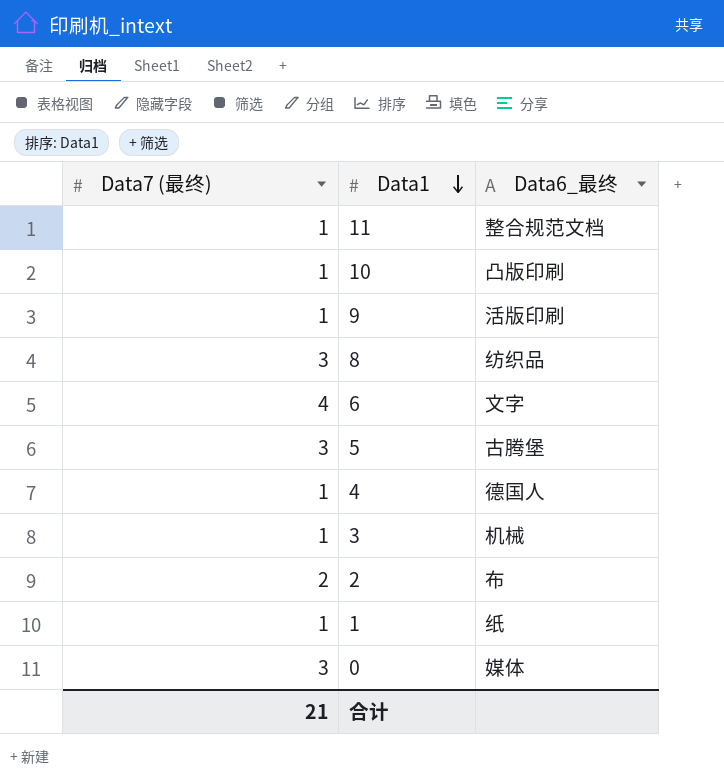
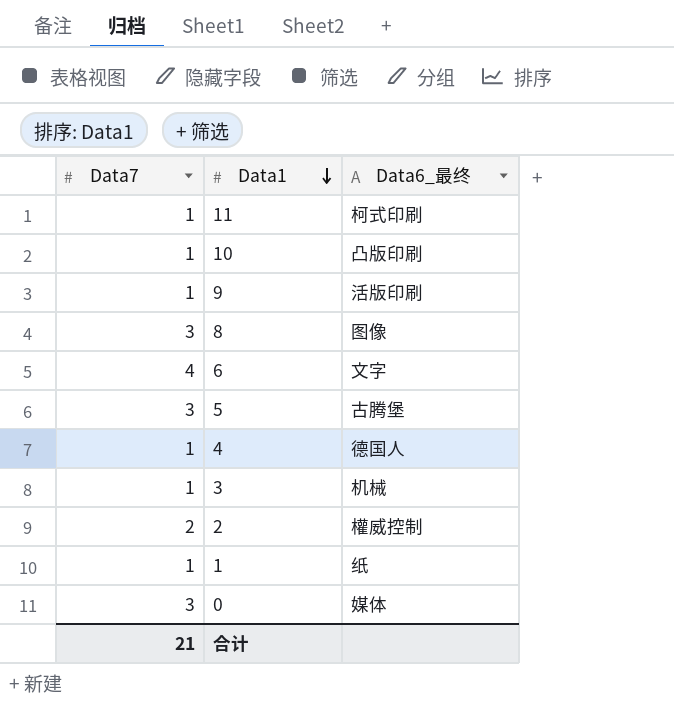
column name: Data7 (最终) -> Data7
11 | Data6_最终: 整合规范文档 -> 柯式印刷
8 | Data6_最终: 纺织品 -> 图像
2 | Data6_最终: 布 -> 權威控制

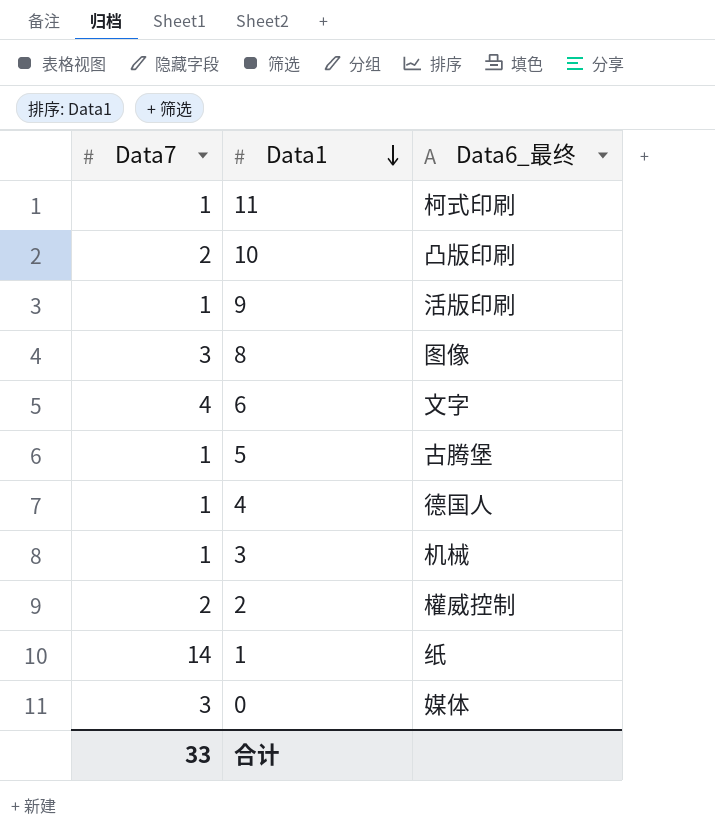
10 | Data7: 1 -> 2
5 | Data7: 3 -> 1
1 | Data7: 1 -> 14
合计 | Data7: 21 -> 33

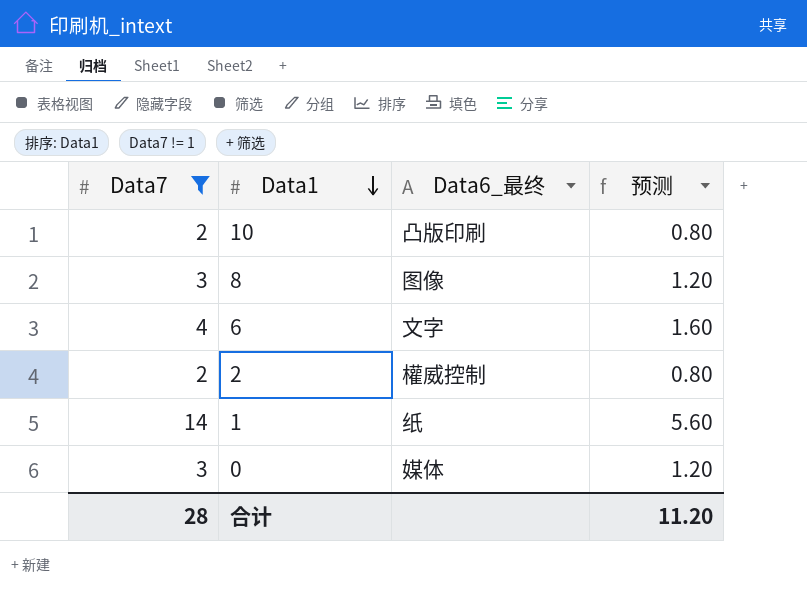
filter: none -> Data7 != 1
column 预测 | formula: none -> [Data7] * 0.4
合计 | Data7: 33 -> 28

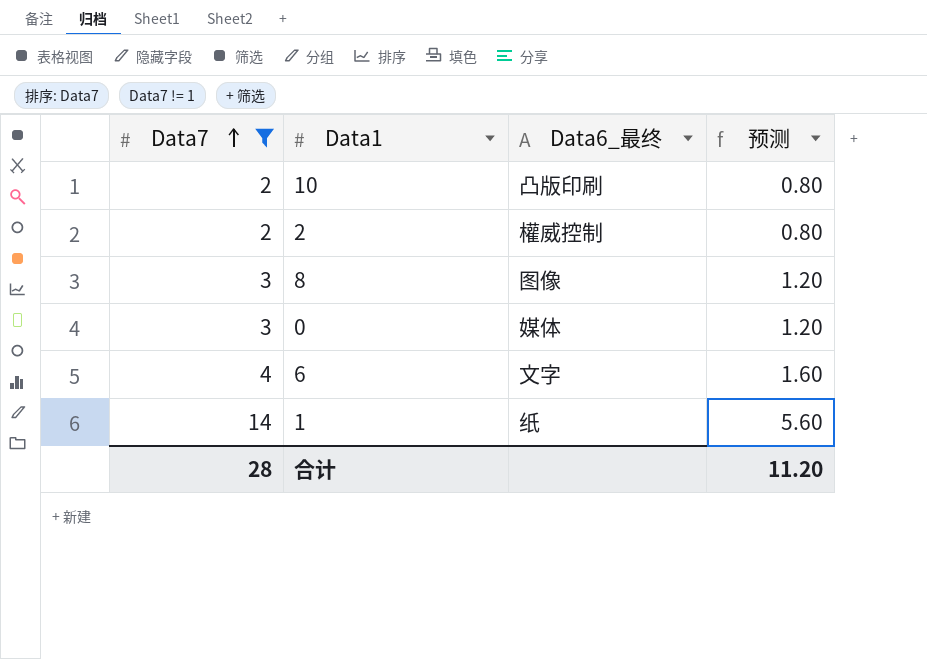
row order: Data1 descending -> Data7 ascending

